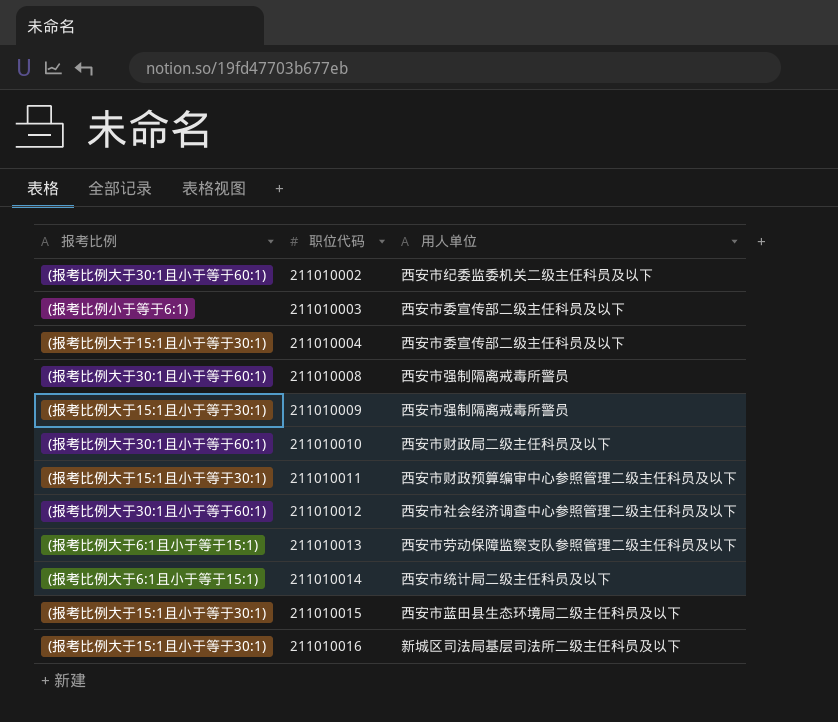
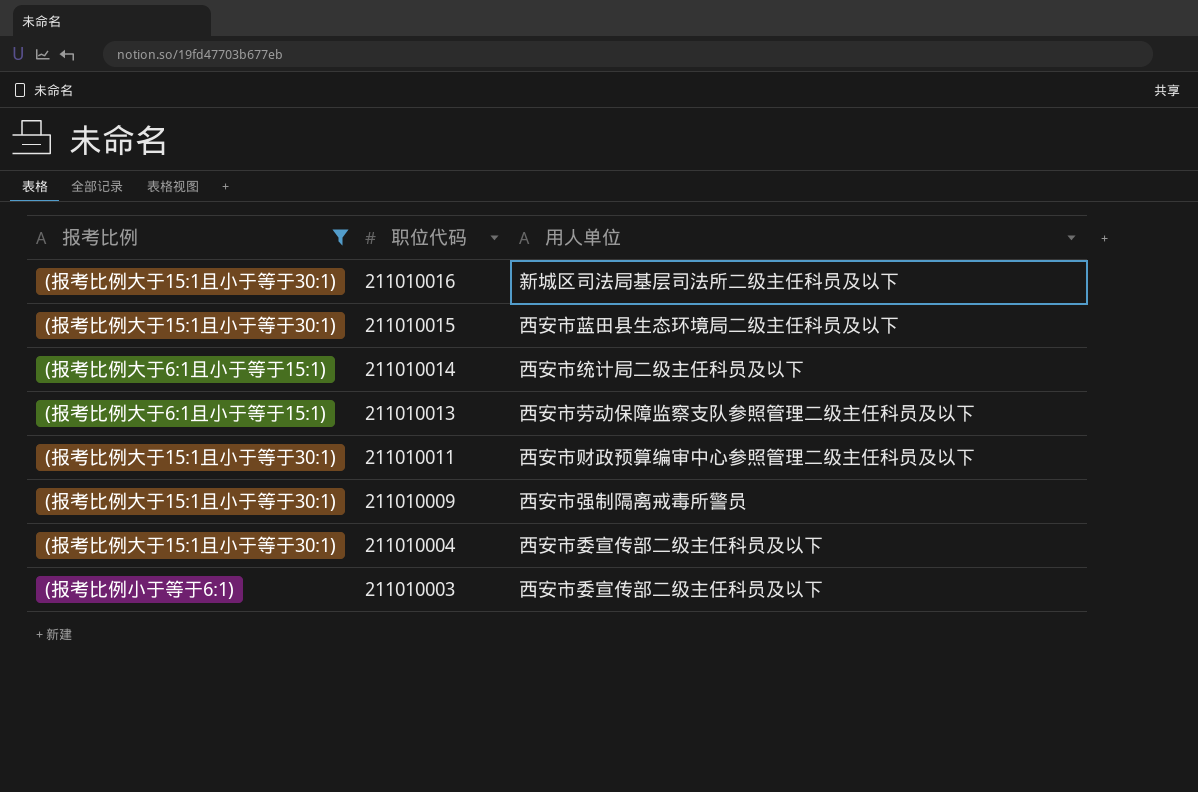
filter: none -> 报考比例 != (报考比例大于30:1且小于等于60:1)
row order: 职位代码 ascending -> 职位代码 descending

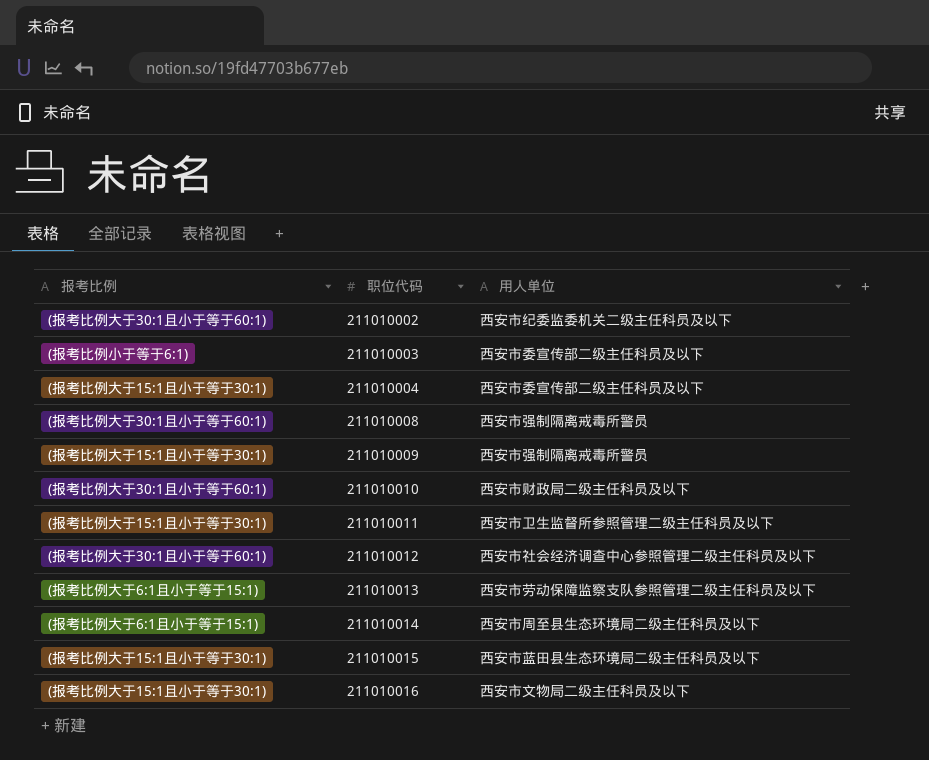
filter: 报考比例 != (报考比例大于30:1且小于等于60:1) -> none
row order: 职位代码 descending -> 职位代码 ascending
211010011 | 用人单位: 西安市财政预算编审中心参照管理二级主任科员及以下 -> 西安市卫生监督所参照管理二级主任科员及以下
211010014 | 用人单位: 西安市统计局二级主任科员及以下 -> 西安市周至县生态环境局二级主任科员及以下
211010016 | 用人单位: 新城区司法局基层司法所二级主任科员及以下 -> 西安市文物局二级主任科员及以下

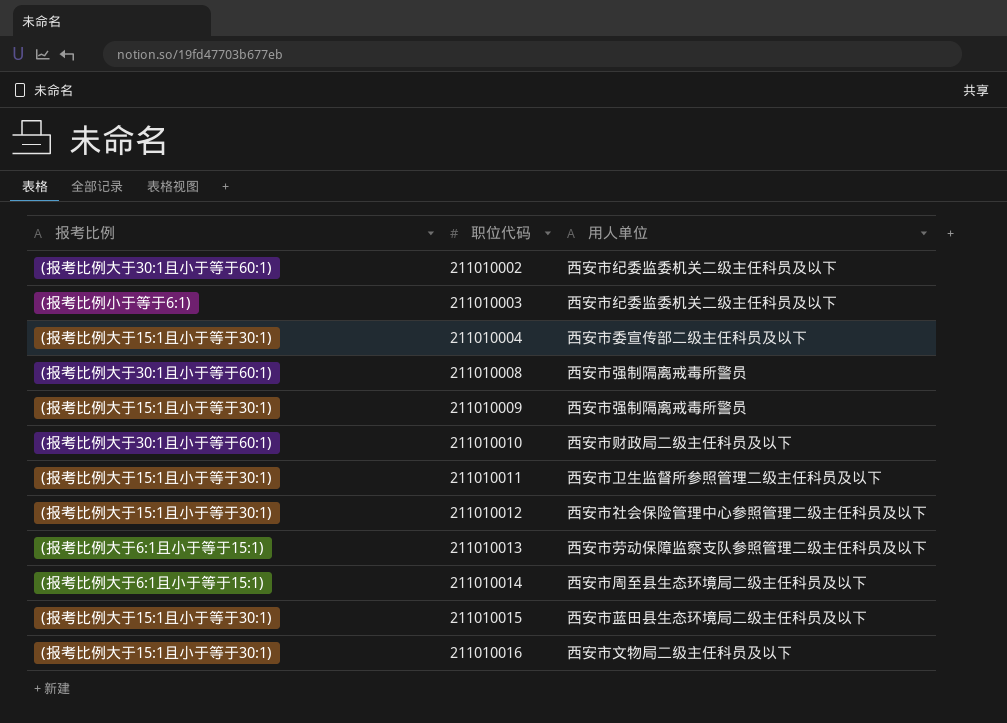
211010003 | 用人单位: 西安市委宣传部二级主任科员及以下 -> 西安市纪委监委机关二级主任科员及以下
211010012 | 报考比例: (报考比例大于30:1且小于等于60:1) -> (报考比例大于15:1且小于等于30:1)
211010012 | 用人单位: 西安市社会经济调查中心参照管理二级主任科员及以下 -> 西安市社会保险管理中心参照管理二级主任科员及以下

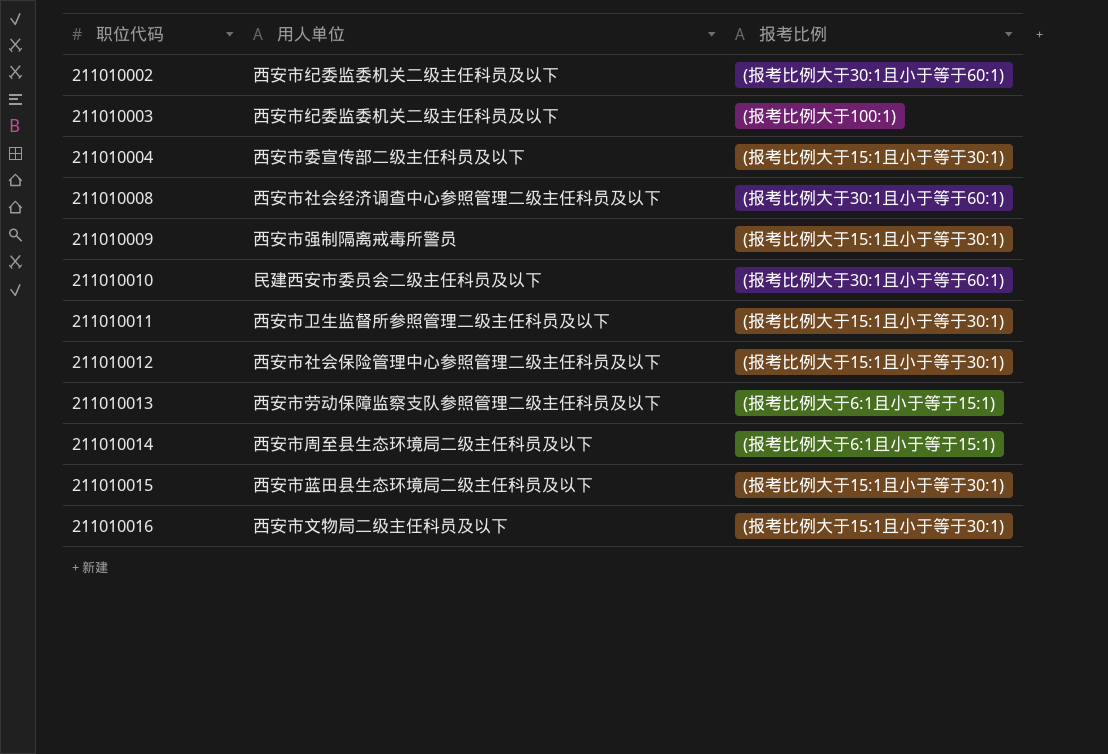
column 报考比例 | position: 1 -> 3
211010003 | 报考比例: (报考比例小于等于6:1) -> (报考比例大于100:1)
211010008 | 用人单位: 西安市强制隔离戒毒所警员 -> 西安市社会经济调查中心参照管理二级主任科员及以下
211010010 | 用人单位: 西安市财政局二级主任科员及以下 -> 民建西安市委员会二级主任科员及以下

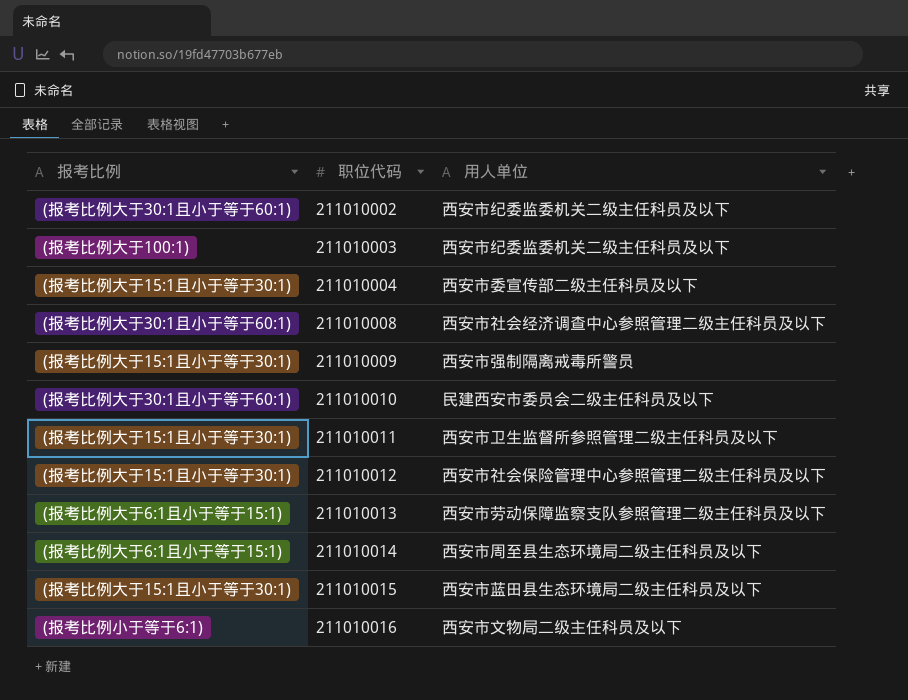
column 报考比例 | position: 3 -> 1
211010016 | 报考比例: (报考比例大于15:1且小于等于30:1) -> (报考比例小于等于6:1)

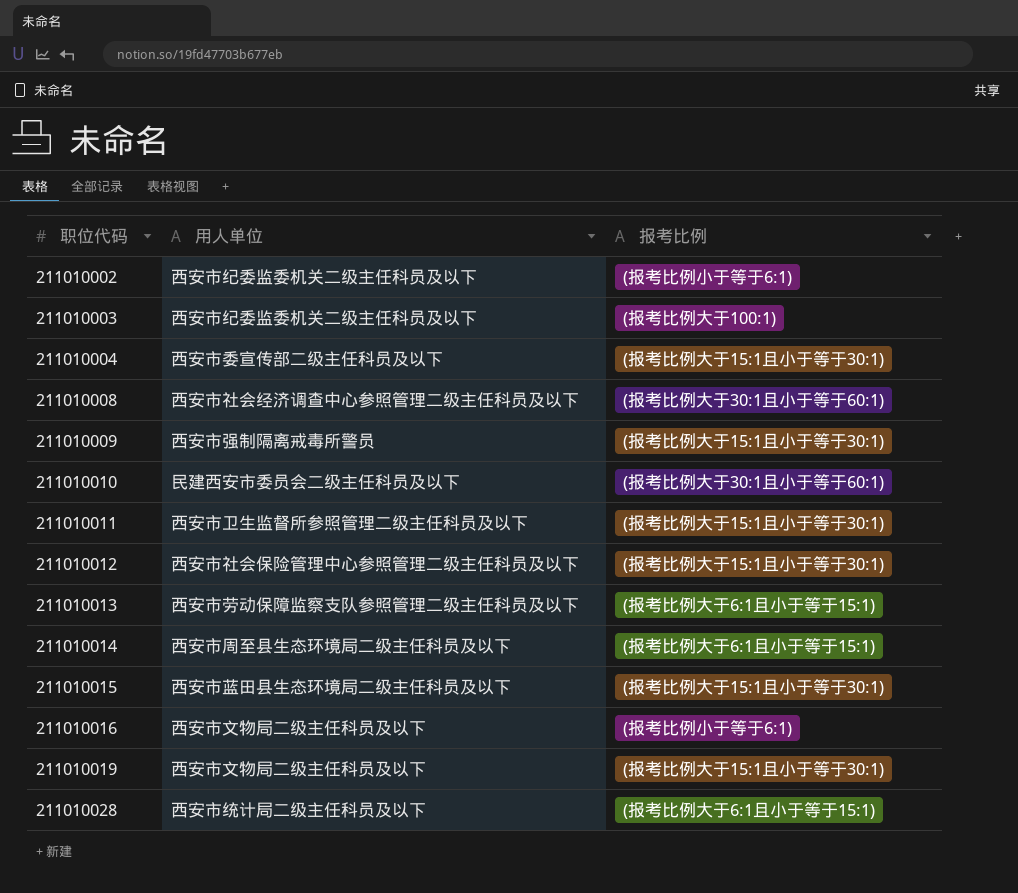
column 报考比例 | position: 1 -> 3
211010002 | 报考比例: (报考比例大于30:1且小于等于60:1) -> (报考比例小于等于6:1)
row 211010019: none -> 西安市文物局二级主任科员及以下 | (报考比例大于15:1且小于等于30:1)
row 211010028: none -> 西安市统计局二级主任科员及以下 | (报考比例大于6:1且小于等于15:1)

